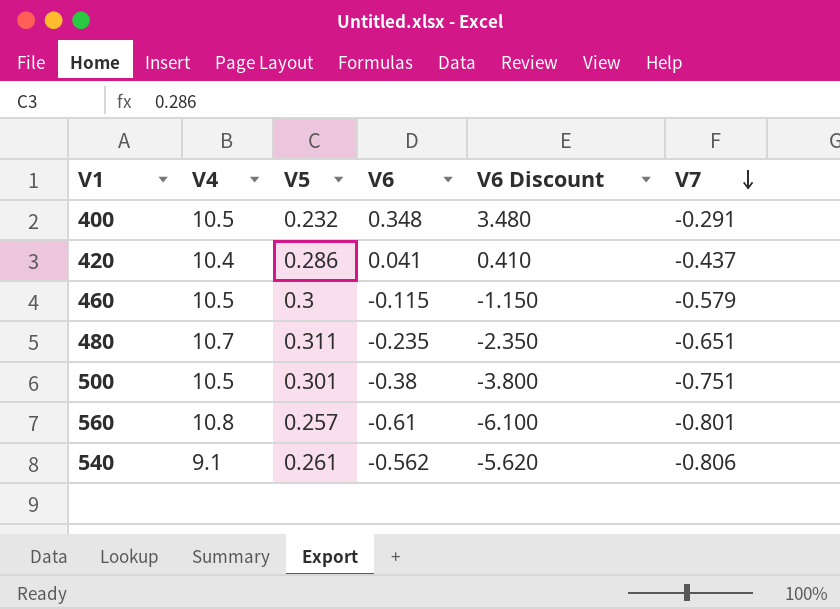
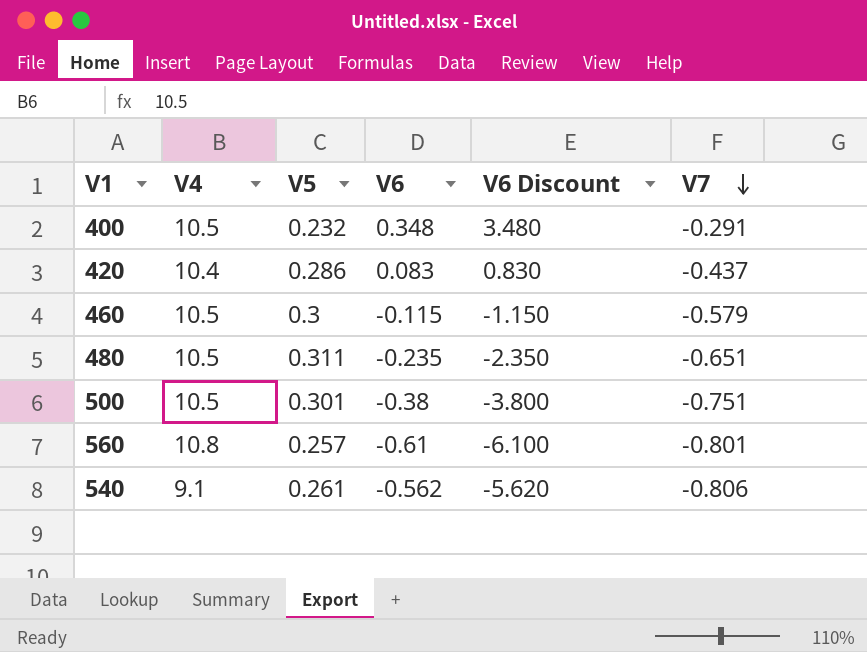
420 | V6: 0.041 -> 0.083
420 | V6 Discount: 0.410 -> 0.830
480 | V4: 10.7 -> 10.5

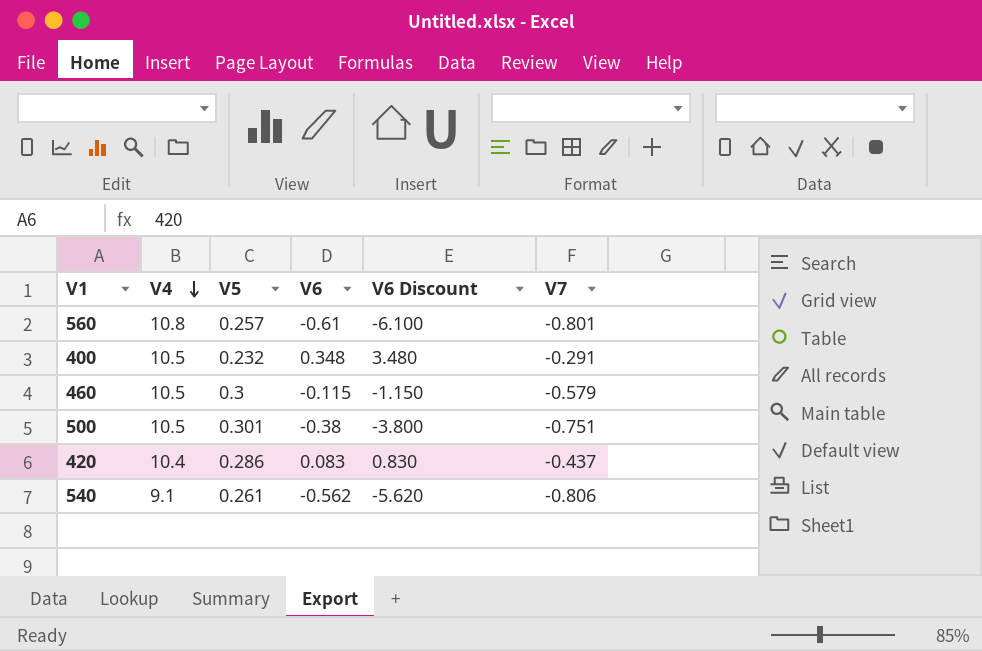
row order: V7 descending -> V4 descending
row 480: 10.5 | 0.311 | -0.235 | -2.350 | -0.651 -> none

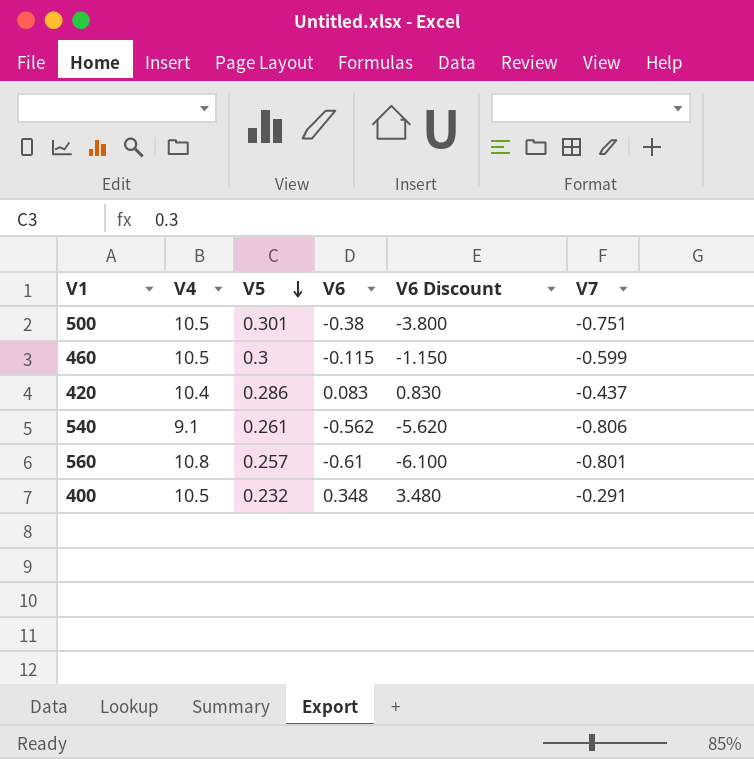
row order: V4 descending -> V5 descending
460 | V7: -0.579 -> -0.599

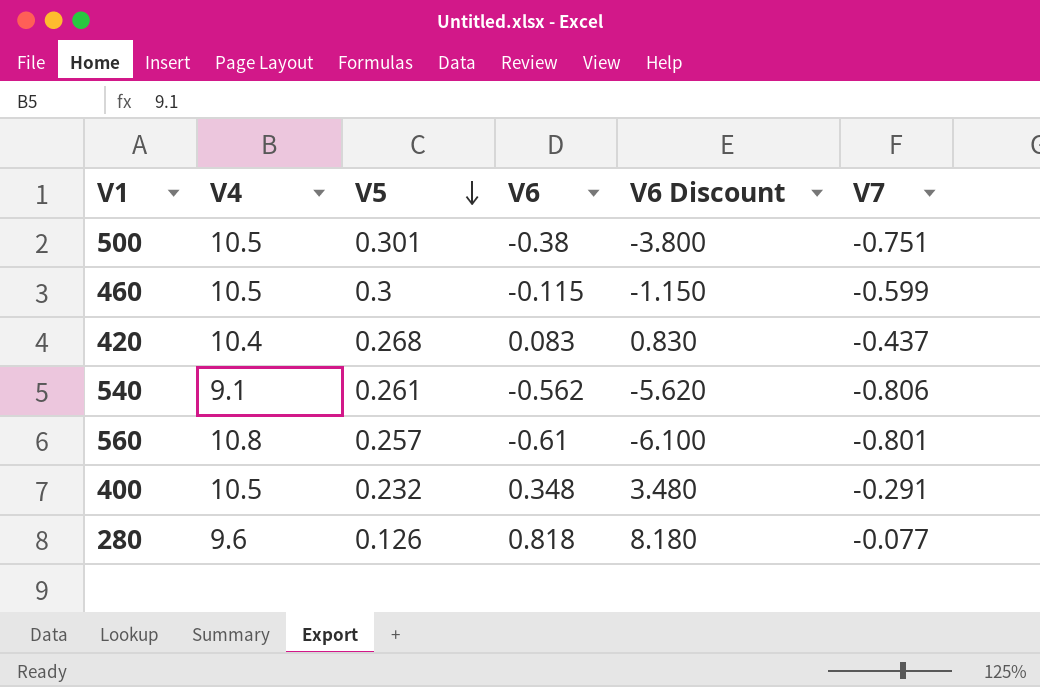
420 | V5: 0.286 -> 0.268
row 280: none -> 9.6 | 0.126 | 0.818 | 8.180 | -0.077

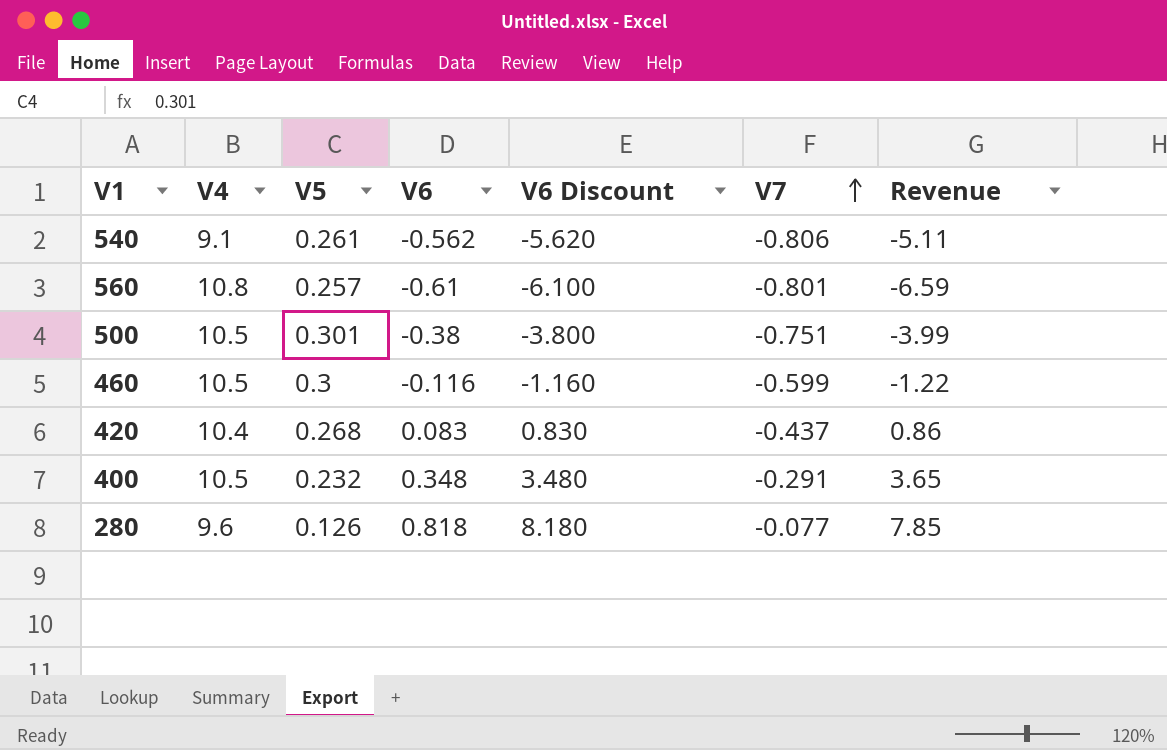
row order: V5 descending -> V7 ascending
column Revenue | formula: none -> [V4] * [V6]
460 | V6: -0.115 -> -0.116
460 | V6 Discount: -1.150 -> -1.160

